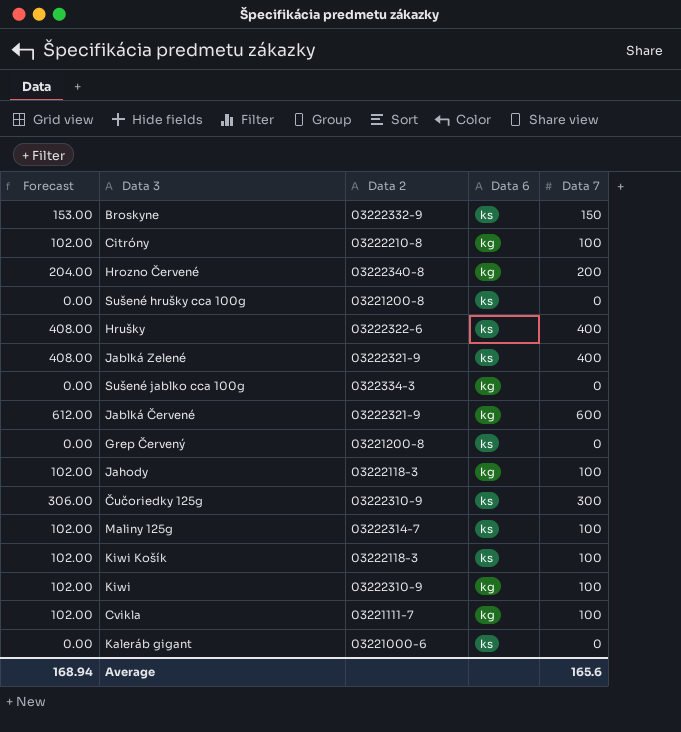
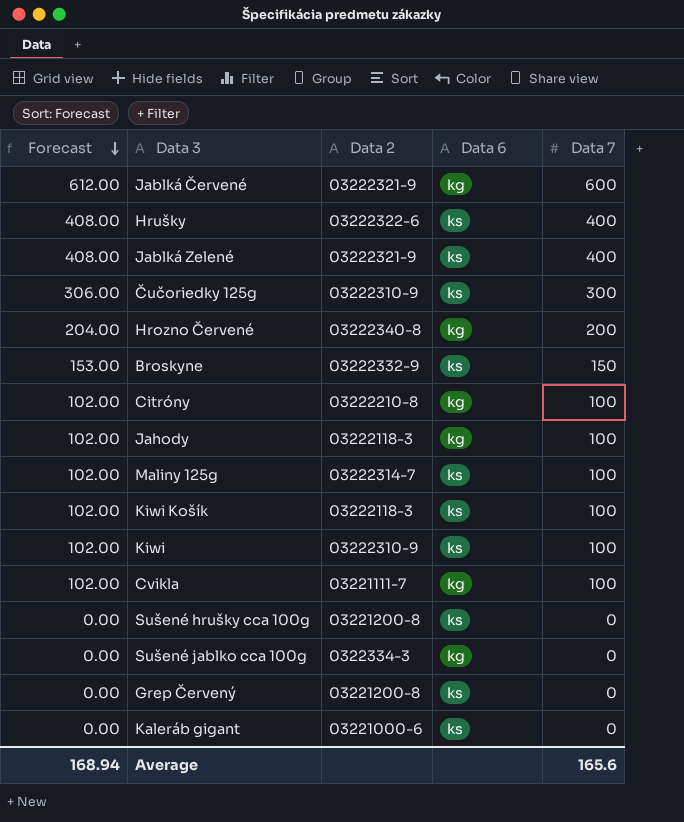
row order: none -> Forecast descending
Kiwi | Data 6: kg -> ks

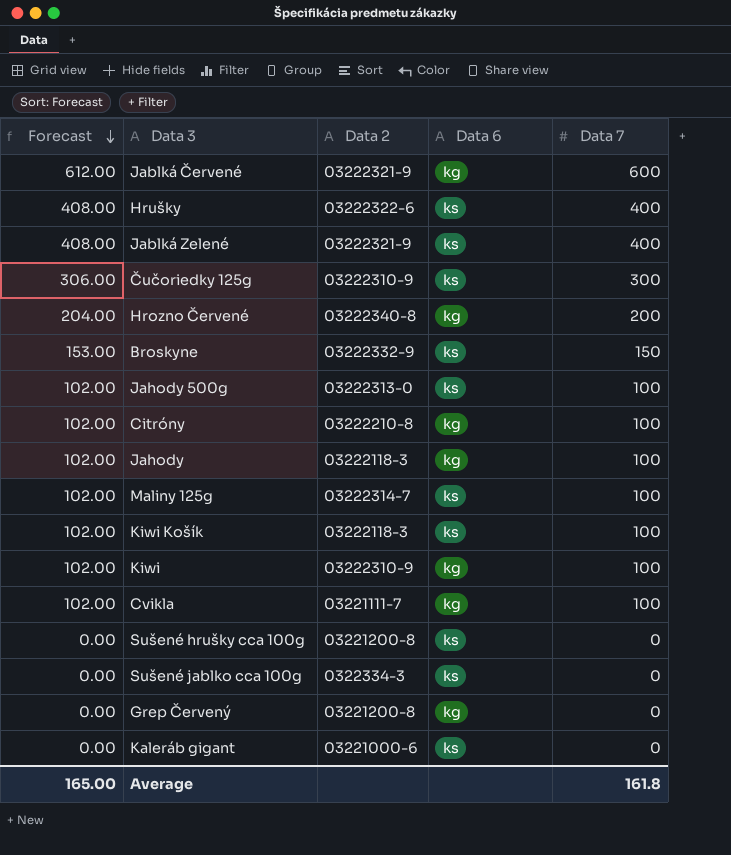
row Jahody 500g: none -> 102.00 | 03222313-0 | ks | 100
Kiwi | Data 6: ks -> kg
Sušené jablko cca 100g | Data 6: kg -> ks
Grep Červený | Data 6: ks -> kg
Average | Forecast: 168.94 -> 165.00
Average | Data 7: 165.6 -> 161.8

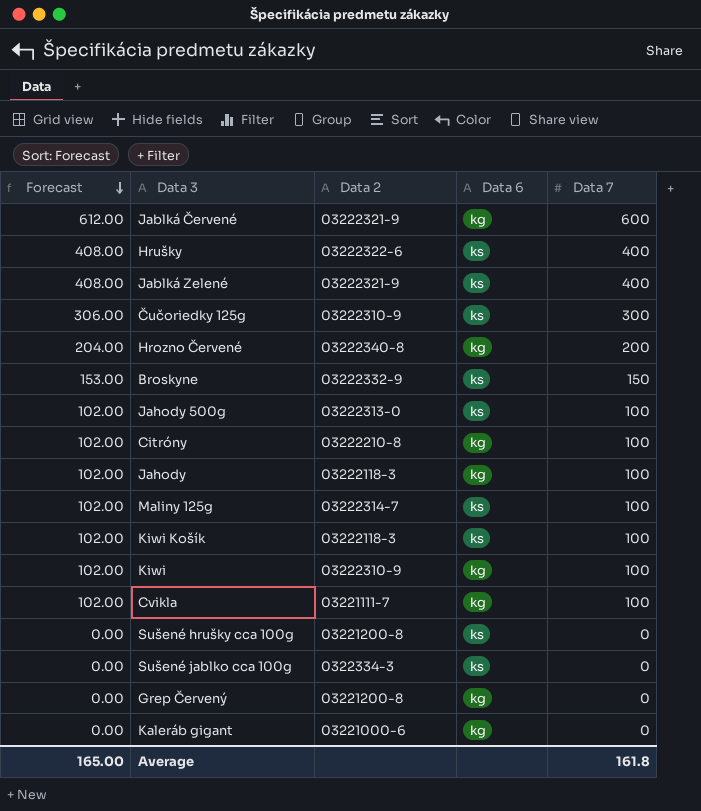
Kaleráb gigant | Data 6: ks -> kg

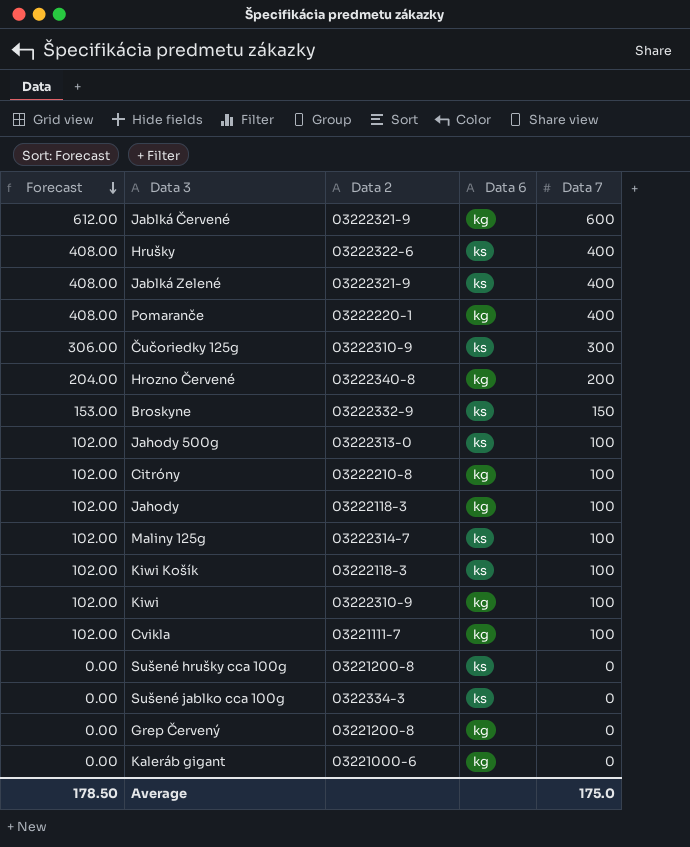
row Pomaranče: none -> 408.00 | 03222220-1 | kg | 400
Average | Forecast: 165.00 -> 178.50
Average | Data 7: 161.8 -> 175.0

